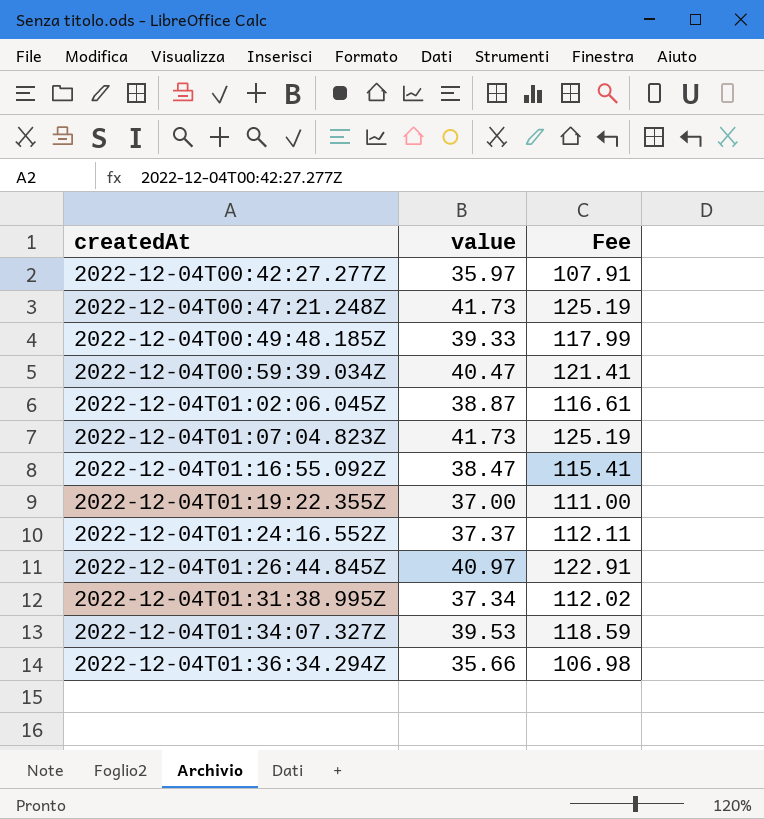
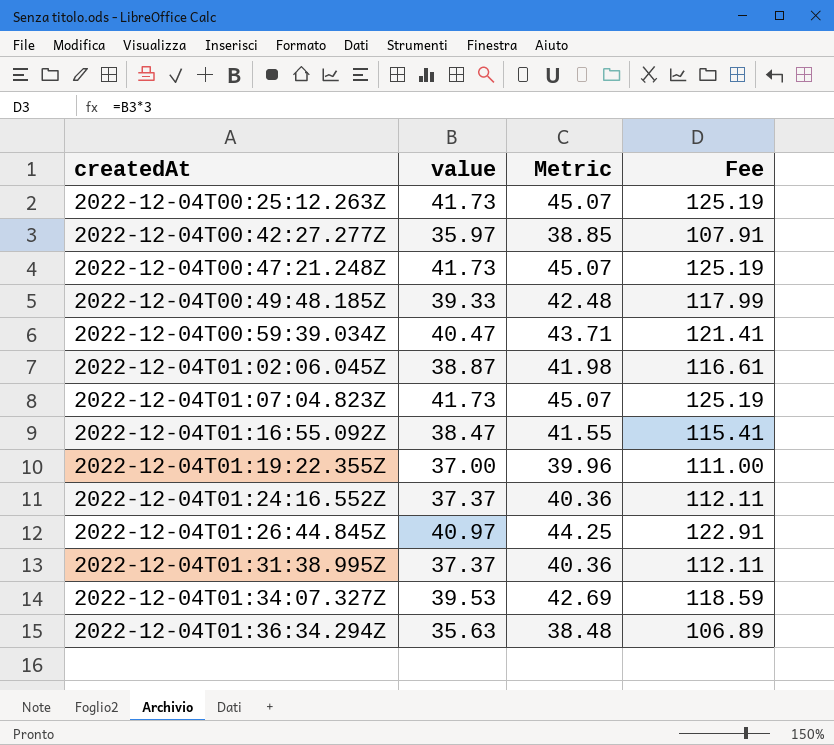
column Metric | formula: none -> [value] * 1.08
row 2022-12-04T00:25:12.263Z: none -> 41.73 | 45.07 | 125.19
2022-12-04T01:31:38.995Z | value: 37.34 -> 37.37
2022-12-04T01:31:38.995Z | Fee: 112.02 -> 112.11
2022-12-04T01:36:34.294Z | value: 35.66 -> 35.63
2022-12-04T01:36:34.294Z | Fee: 106.98 -> 106.89

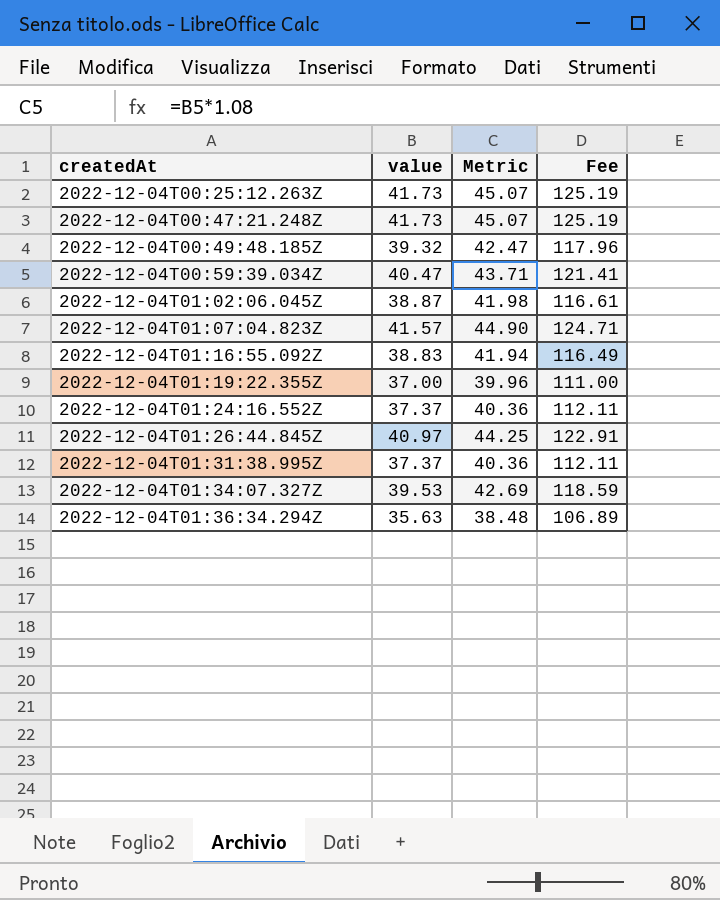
row 2022-12-04T00:42:27.277Z: 35.97 | 38.85 | 107.91 -> none
2022-12-04T00:49:48.185Z | value: 39.33 -> 39.32
2022-12-04T00:49:48.185Z | Metric: 42.48 -> 42.47
2022-12-04T00:49:48.185Z | Fee: 117.99 -> 117.96
2022-12-04T01:07:04.823Z | value: 41.73 -> 41.57
2022-12-04T01:07:04.823Z | Metric: 45.07 -> 44.90
2022-12-04T01:07:04.823Z | Fee: 125.19 -> 124.71
2022-12-04T01:16:55.092Z | value: 38.47 -> 38.83
2022-12-04T01:16:55.092Z | Metric: 41.55 -> 41.94
2022-12-04T01:16:55.092Z | Fee: 115.41 -> 116.49

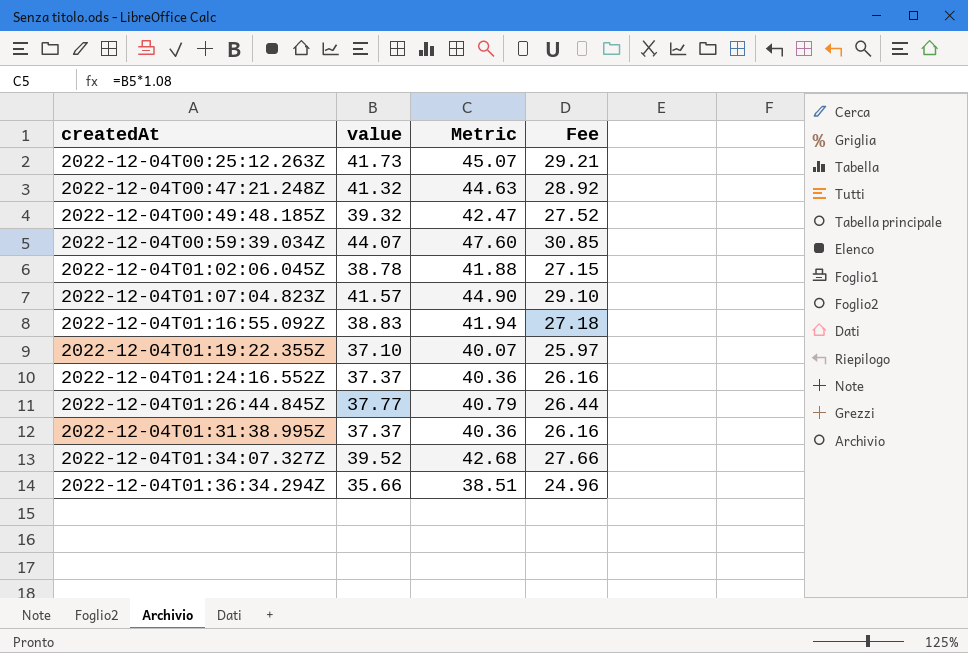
column Fee | formula: [value] * 3 -> [value] * 0.7
2022-12-04T00:47:21.248Z | value: 41.73 -> 41.32
2022-12-04T00:47:21.248Z | Metric: 45.07 -> 44.63
2022-12-04T00:59:39.034Z | value: 40.47 -> 44.07
2022-12-04T00:59:39.034Z | Metric: 43.71 -> 47.60
2022-12-04T01:02:06.045Z | value: 38.87 -> 38.78
2022-12-04T01:02:06.045Z | Metric: 41.98 -> 41.88
2022-12-04T01:19:22.355Z | value: 37.00 -> 37.10
2022-12-04T01:19:22.355Z | Metric: 39.96 -> 40.07
2022-12-04T01:26:44.845Z | value: 40.97 -> 37.77
2022-12-04T01:26:44.845Z | Metric: 44.25 -> 40.79
2022-12-04T01:34:07.327Z | value: 39.53 -> 39.52
2022-12-04T01:34:07.327Z | Metric: 42.69 -> 42.68
2022-12-04T01:36:34.294Z | value: 35.63 -> 35.66
2022-12-04T01:36:34.294Z | Metric: 38.48 -> 38.51

